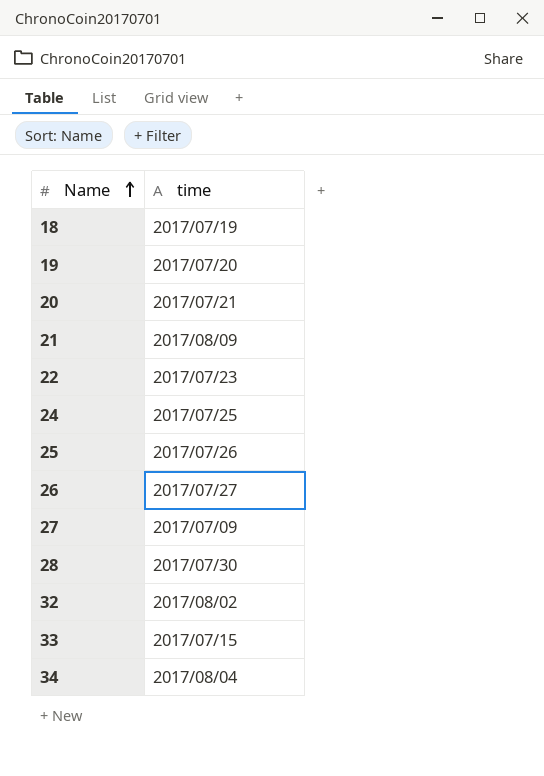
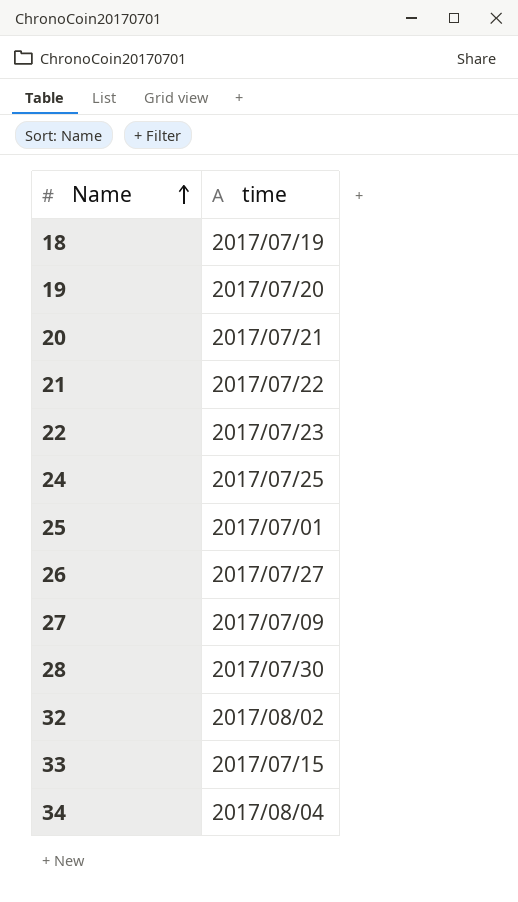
21 | time: 2017/08/09 -> 2017/07/22
25 | time: 2017/07/26 -> 2017/07/01

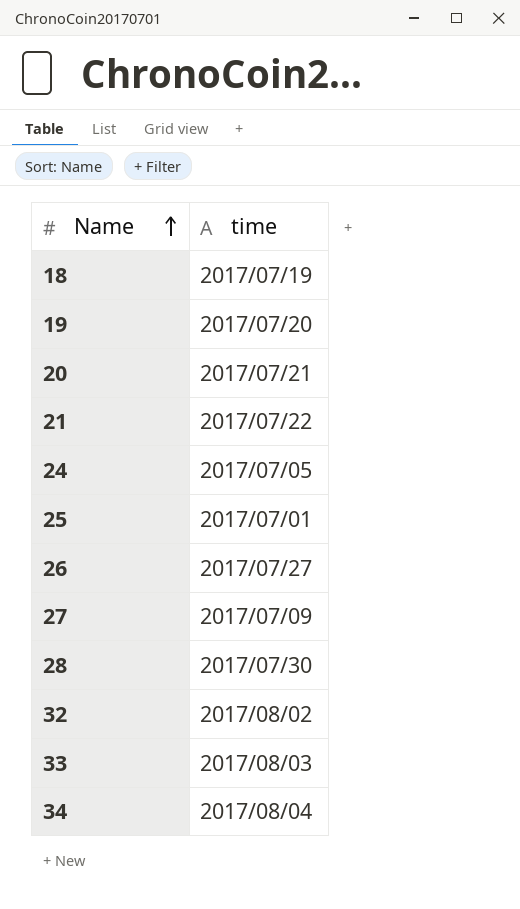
row 22: 2017/07/23 -> none
24 | time: 2017/07/25 -> 2017/07/05
33 | time: 2017/07/15 -> 2017/08/03

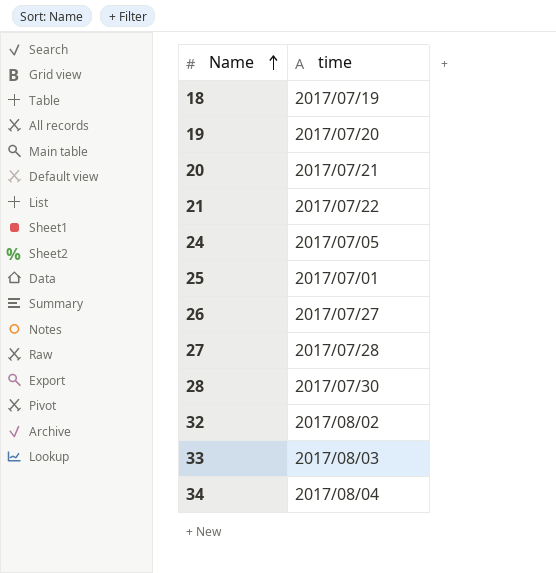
27 | time: 2017/07/09 -> 2017/07/28

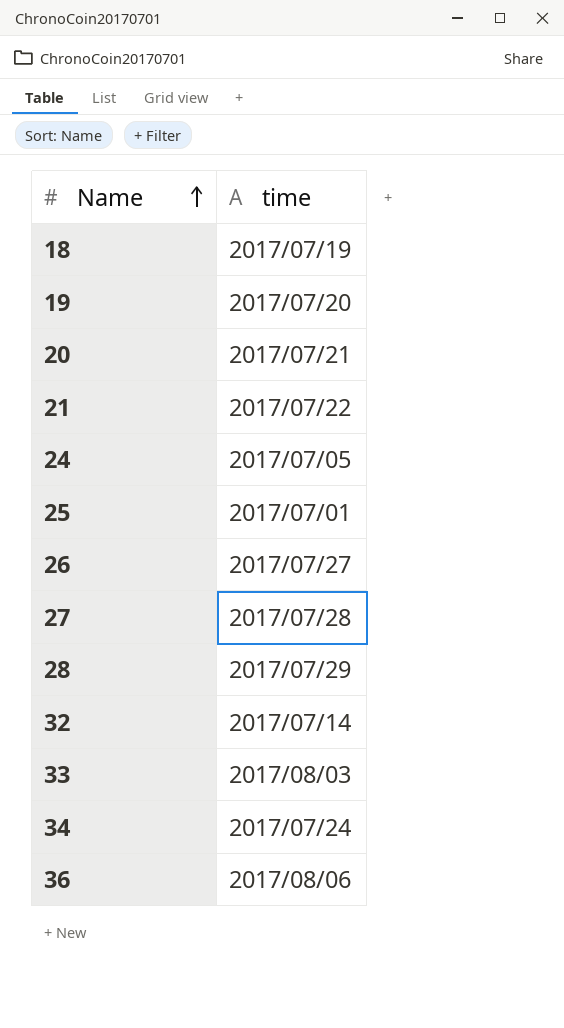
28 | time: 2017/07/30 -> 2017/07/29
32 | time: 2017/08/02 -> 2017/07/14
34 | time: 2017/08/04 -> 2017/07/24
row 36: none -> 2017/08/06

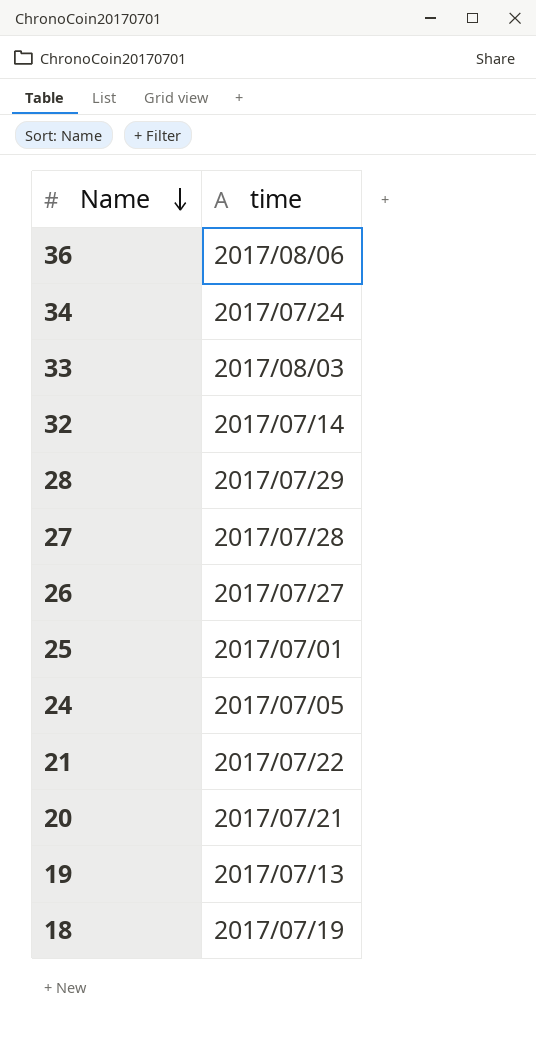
row order: Name ascending -> Name descending
19 | time: 2017/07/20 -> 2017/07/13

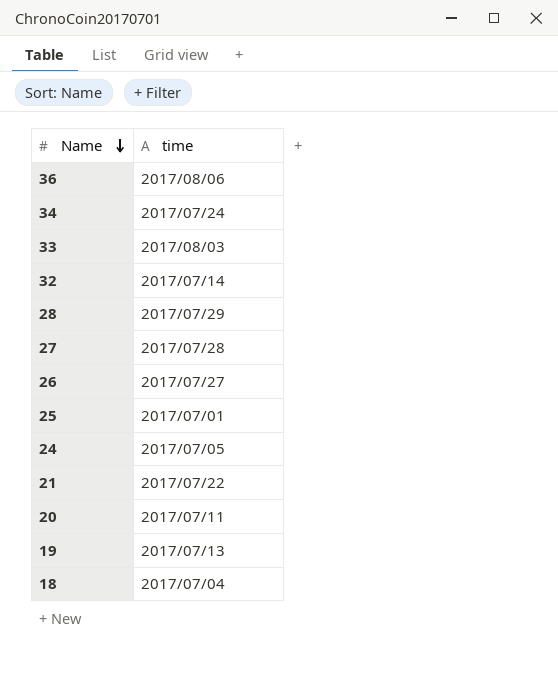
20 | time: 2017/07/21 -> 2017/07/11
18 | time: 2017/07/19 -> 2017/07/04

